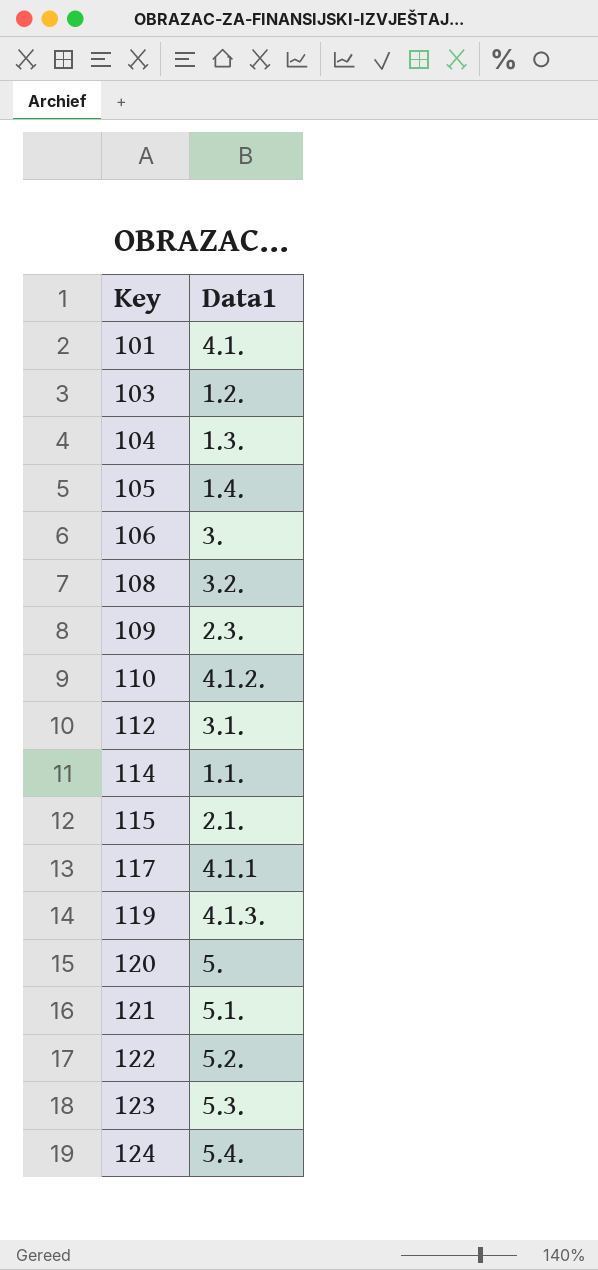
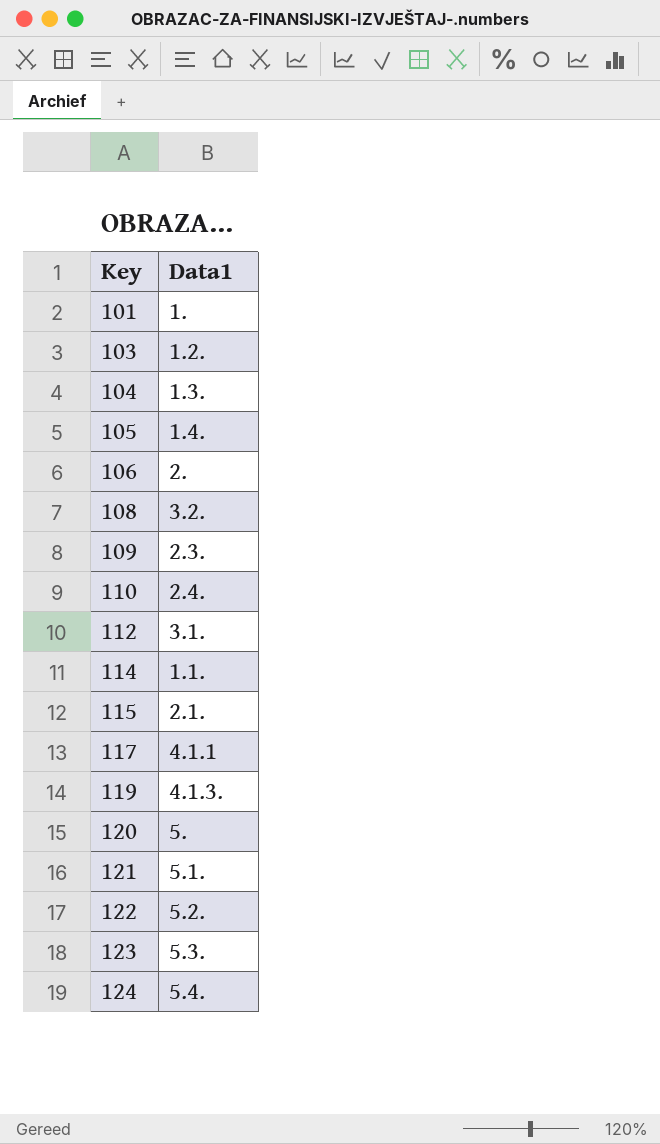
101 | Data1: 4.1. -> 1.
106 | Data1: 3. -> 2.
110 | Data1: 4.1.2. -> 2.4.

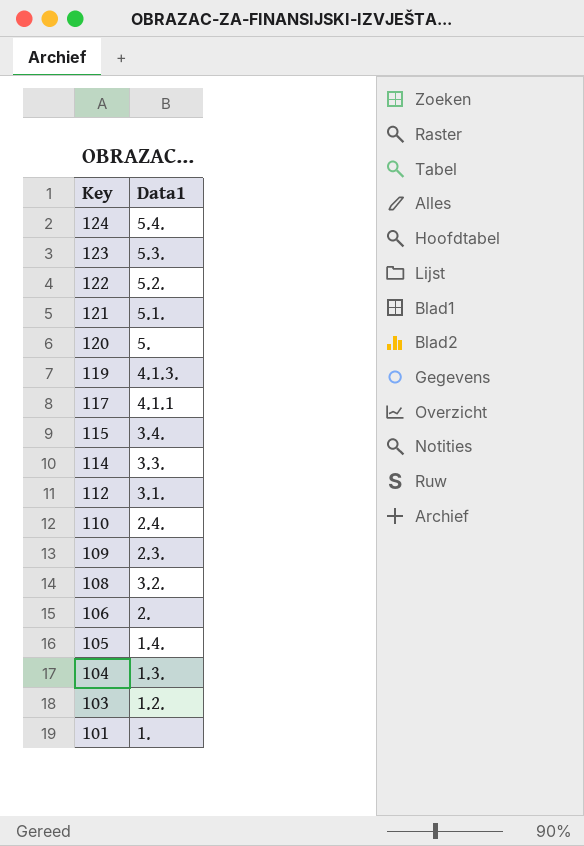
row order: Key ascending -> Key descending
115 | Data1: 2.1. -> 3.4.
114 | Data1: 1.1. -> 3.3.

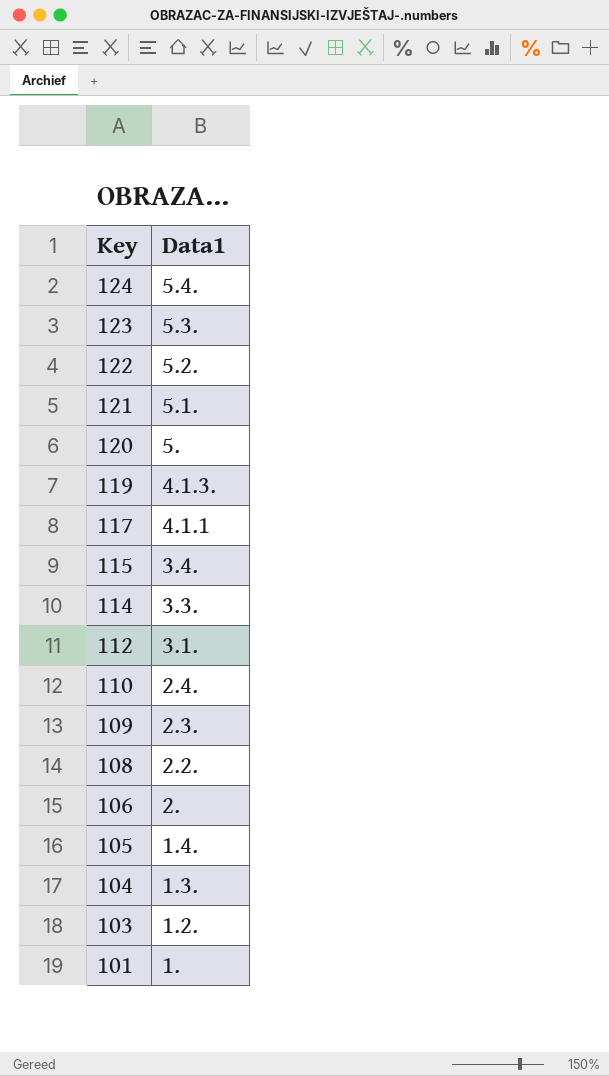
108 | Data1: 3.2. -> 2.2.

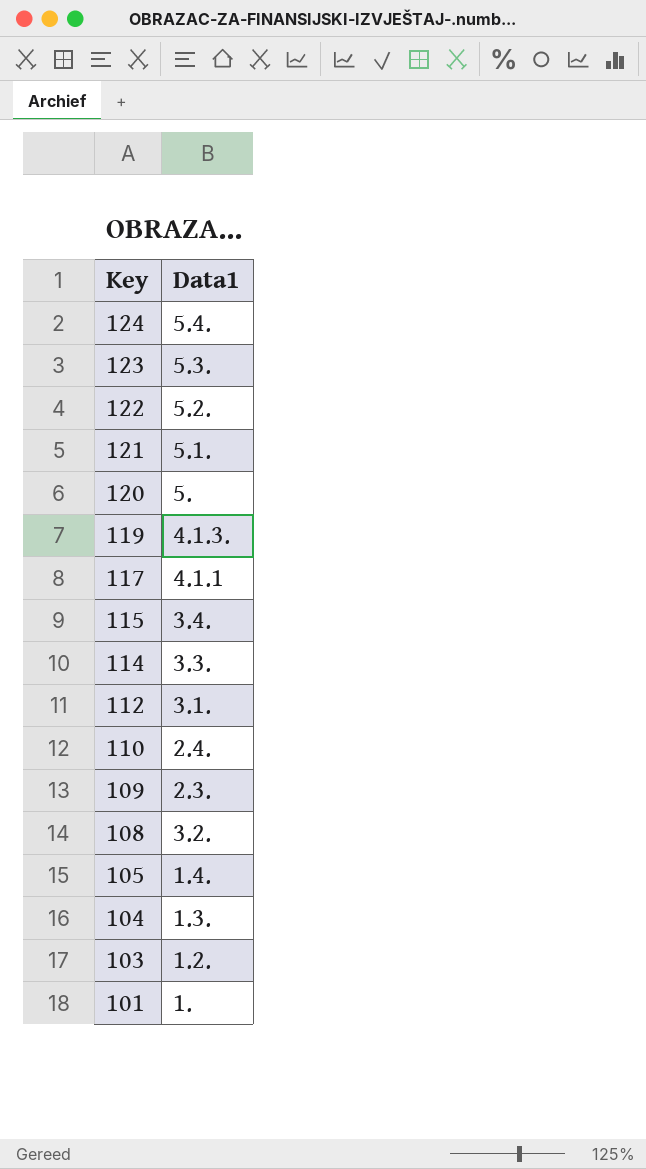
row 106: 2. -> none
108 | Data1: 2.2. -> 3.2.

